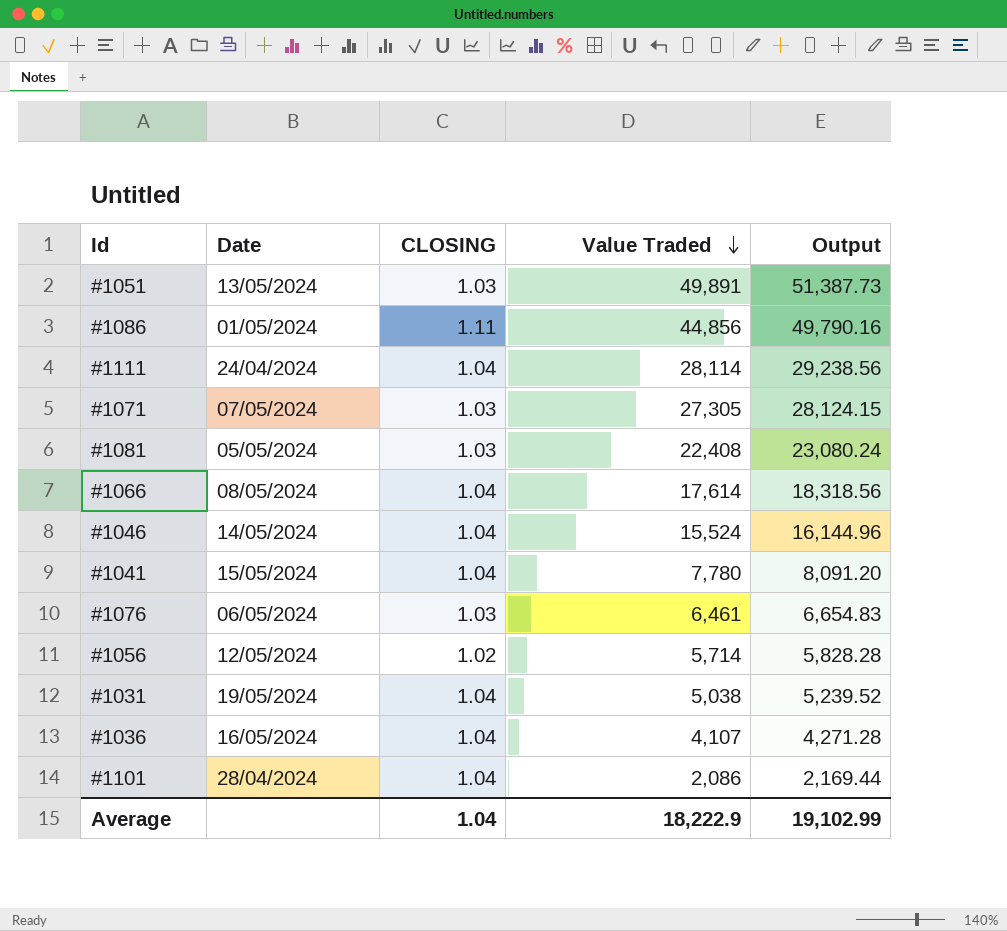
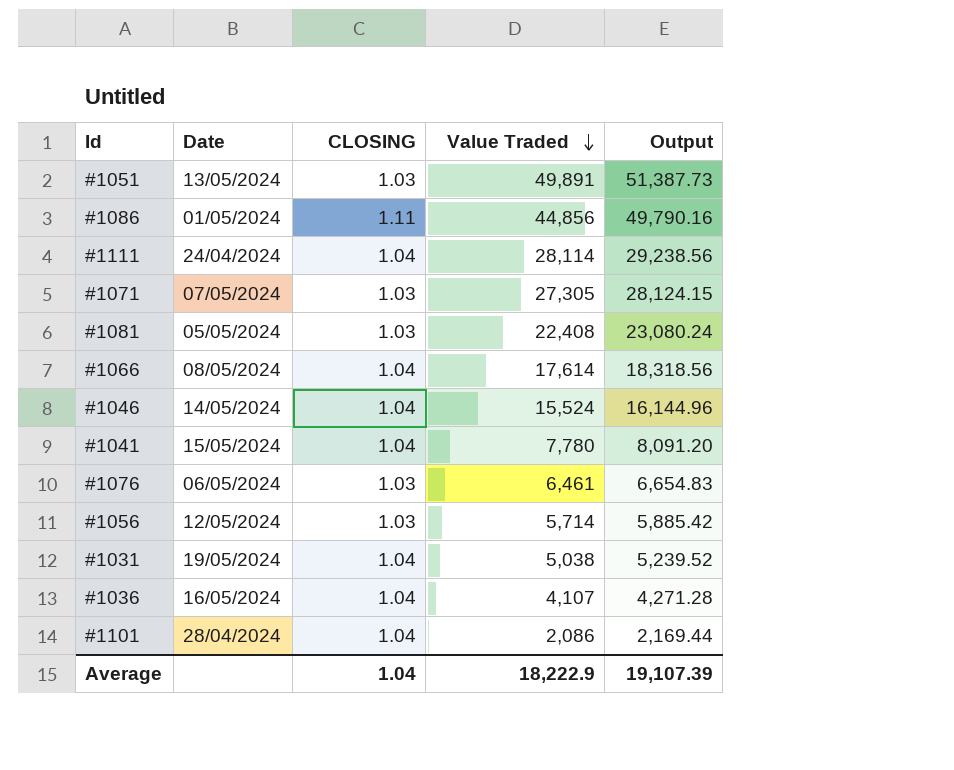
#1056 | CLOSING: 1.02 -> 1.03
#1056 | Output: 5,828.28 -> 5,885.42
Average | Output: 19,102.99 -> 19,107.39

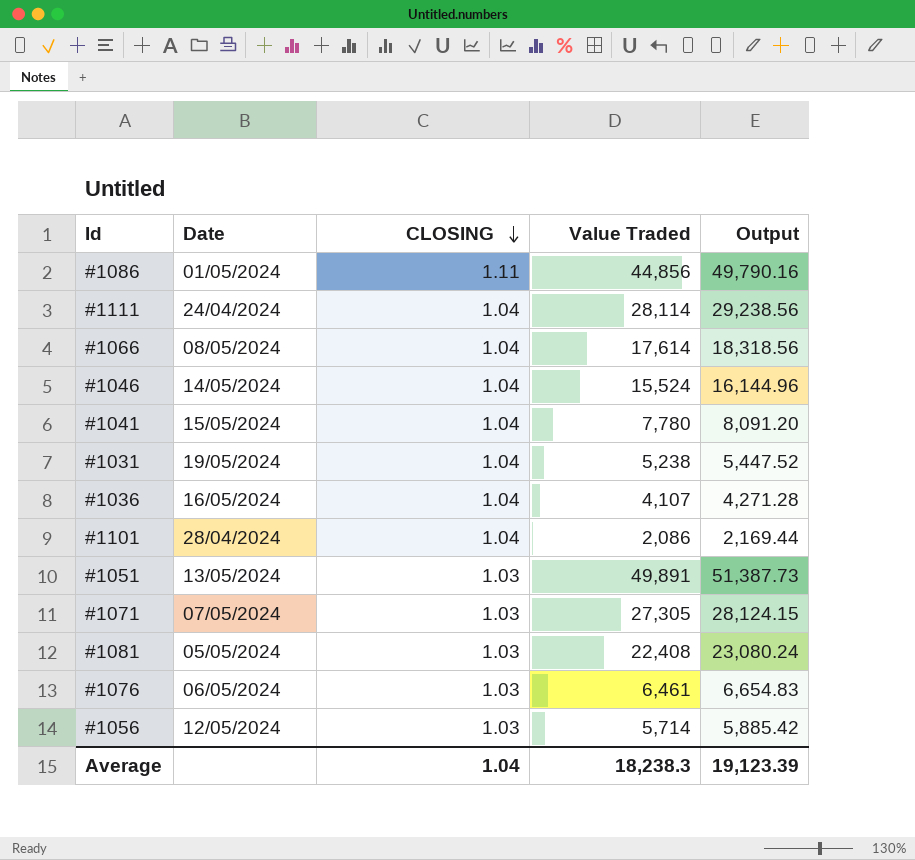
row order: Value Traded descending -> CLOSING descending
#1031 | Value Traded: 5,038 -> 5,238
#1031 | Output: 5,239.52 -> 5,447.52
Average | Value Traded: 18,222.9 -> 18,238.3
Average | Output: 19,107.39 -> 19,123.39

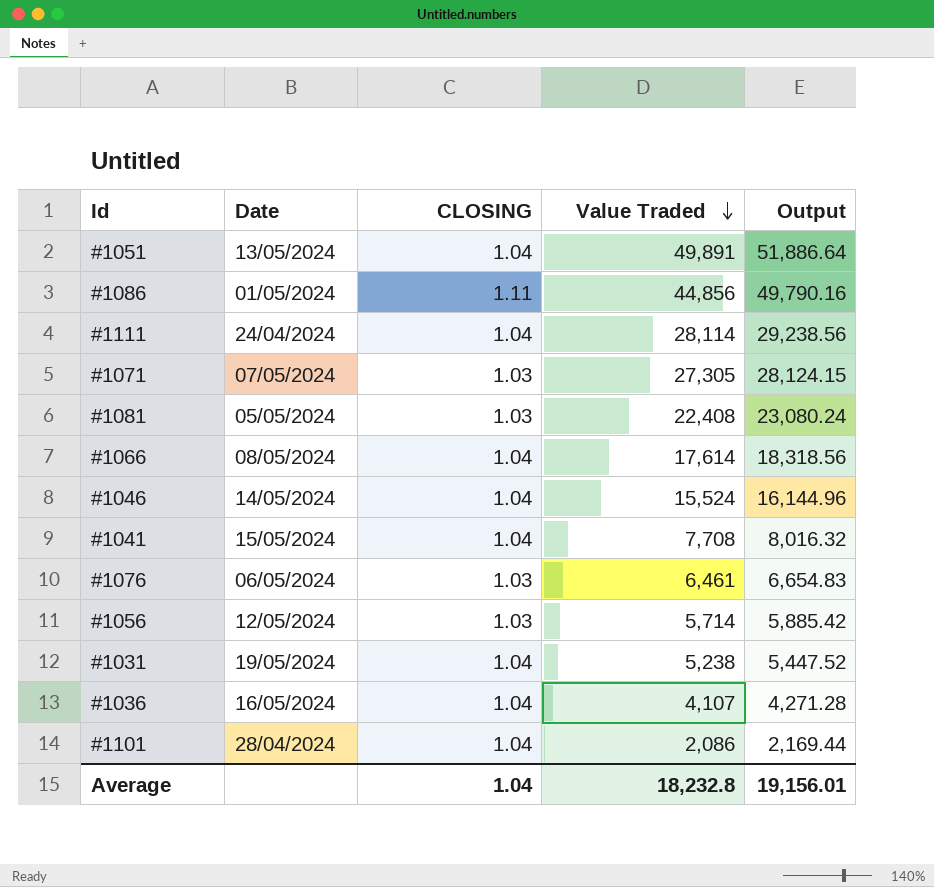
row order: CLOSING descending -> Value Traded descending
#1051 | CLOSING: 1.03 -> 1.04
#1051 | Output: 51,387.73 -> 51,886.64
#1041 | Value Traded: 7,780 -> 7,708
#1041 | Output: 8,091.20 -> 8,016.32
Average | Value Traded: 18,238.3 -> 18,232.8
Average | Output: 19,123.39 -> 19,156.01

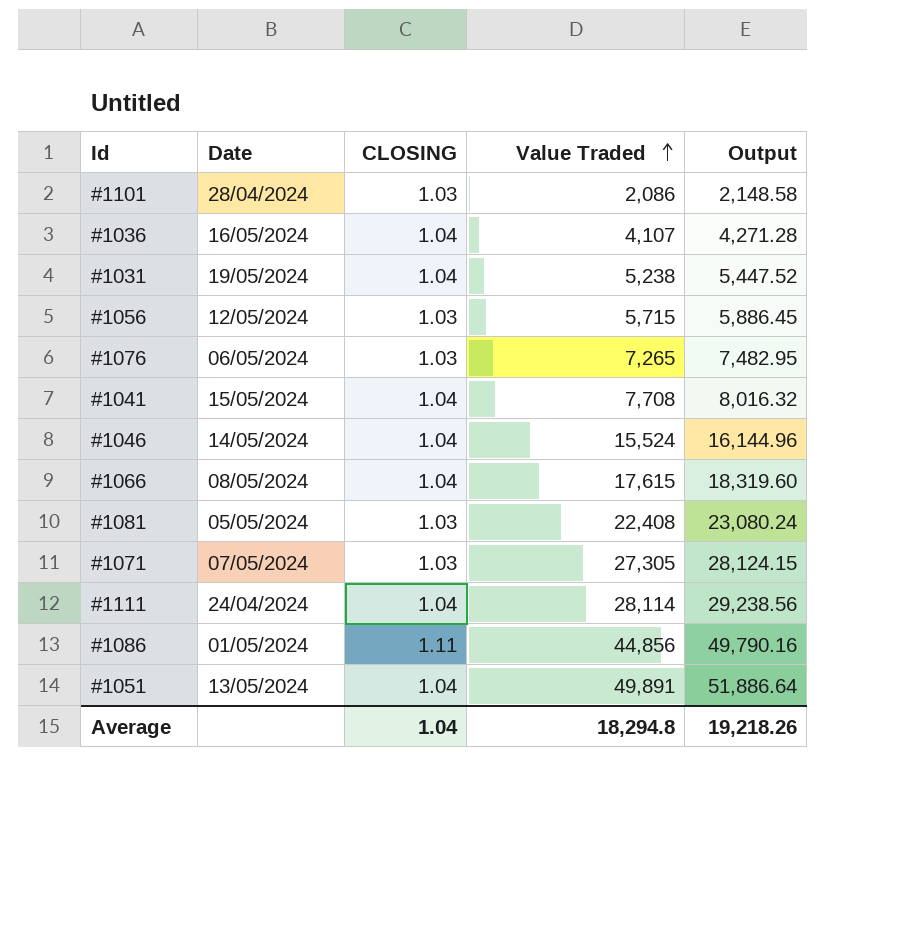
row order: Value Traded descending -> Value Traded ascending
#1101 | CLOSING: 1.04 -> 1.03
#1101 | Output: 2,169.44 -> 2,148.58
#1056 | Value Traded: 5,714 -> 5,715
#1056 | Output: 5,885.42 -> 5,886.45
#1076 | Value Traded: 6,461 -> 7,265
#1076 | Output: 6,654.83 -> 7,482.95
#1066 | Value Traded: 17,614 -> 17,615
#1066 | Output: 18,318.56 -> 18,319.60
Average | Value Traded: 18,232.8 -> 18,294.8
Average | Output: 19,156.01 -> 19,218.26

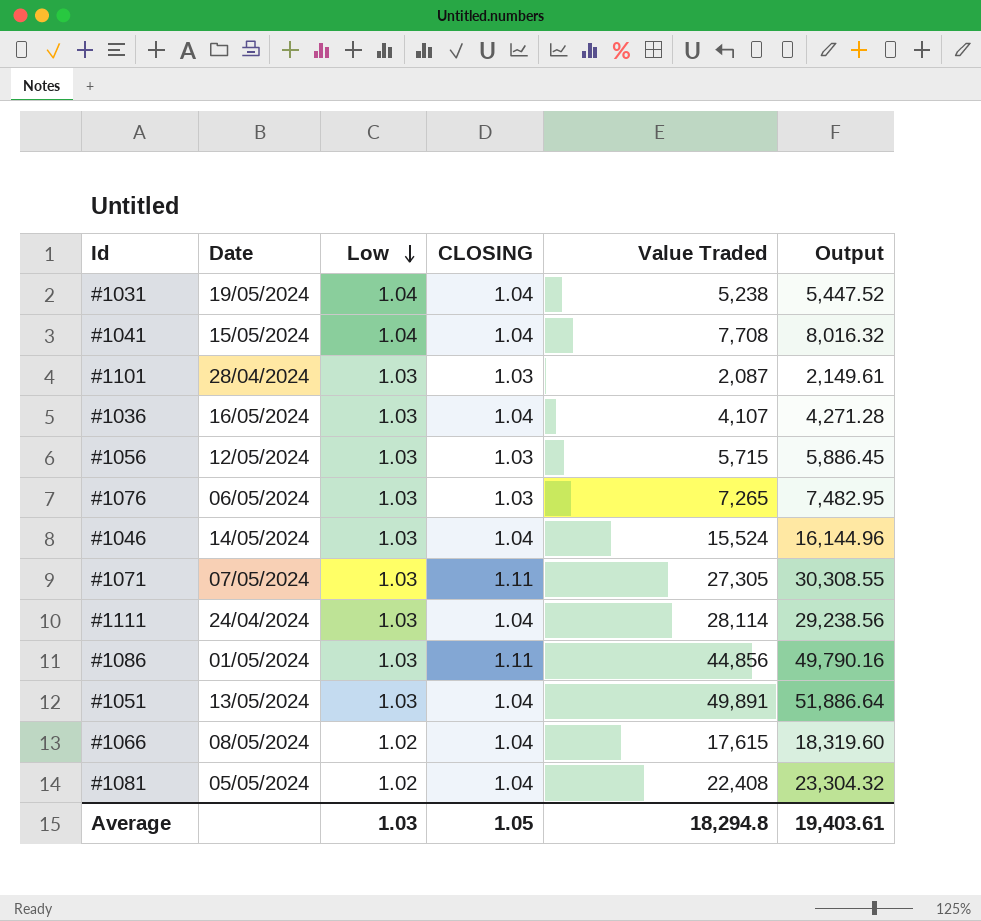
row order: Value Traded ascending -> Low descending
column Low | position: none -> 3
#1101 | Value Traded: 2,086 -> 2,087
#1101 | Output: 2,148.58 -> 2,149.61
#1071 | CLOSING: 1.03 -> 1.11
#1071 | Output: 28,124.15 -> 30,308.55
#1081 | CLOSING: 1.03 -> 1.04
#1081 | Output: 23,080.24 -> 23,304.32
Average | CLOSING: 1.04 -> 1.05
Average | Output: 19,218.26 -> 19,403.61

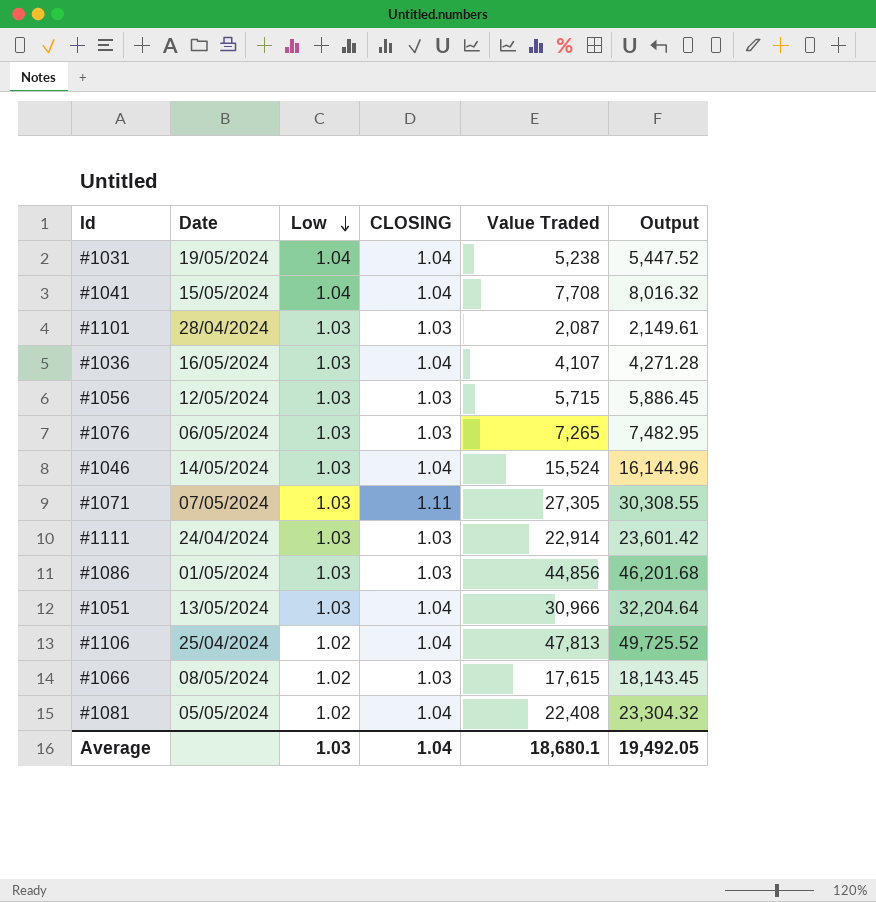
#1111 | CLOSING: 1.04 -> 1.03
#1111 | Value Traded: 28,114 -> 22,914
#1111 | Output: 29,238.56 -> 23,601.42
#1086 | CLOSING: 1.11 -> 1.03
#1086 | Output: 49,790.16 -> 46,201.68
#1051 | Value Traded: 49,891 -> 30,966
#1051 | Output: 51,886.64 -> 32,204.64
row #1106: none -> 25/04/2024 | 1.02 | 1.04 | 47,813 | 49,725.52
#1066 | CLOSING: 1.04 -> 1.03
#1066 | Output: 18,319.60 -> 18,143.45
Average | CLOSING: 1.05 -> 1.04
Average | Value Traded: 18,294.8 -> 18,680.1
Average | Output: 19,403.61 -> 19,492.05

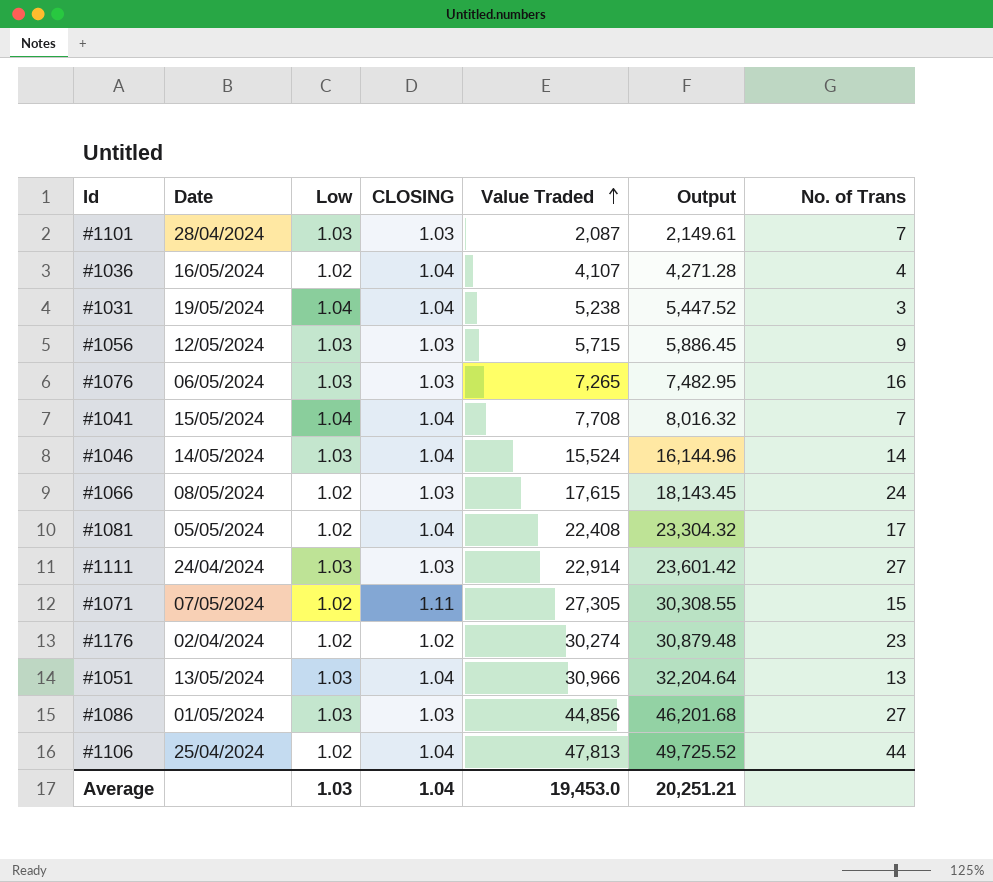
row order: Low descending -> Value Traded ascending
column No. of Trans | position: none -> 7
#1036 | Low: 1.03 -> 1.02
#1071 | Low: 1.03 -> 1.02
row #1176: none -> 02/04/2024 | 1.02 | 1.02 | 30,274 | 30,879.48 | 23
Average | Value Traded: 18,680.1 -> 19,453.0
Average | Output: 19,492.05 -> 20,251.21

